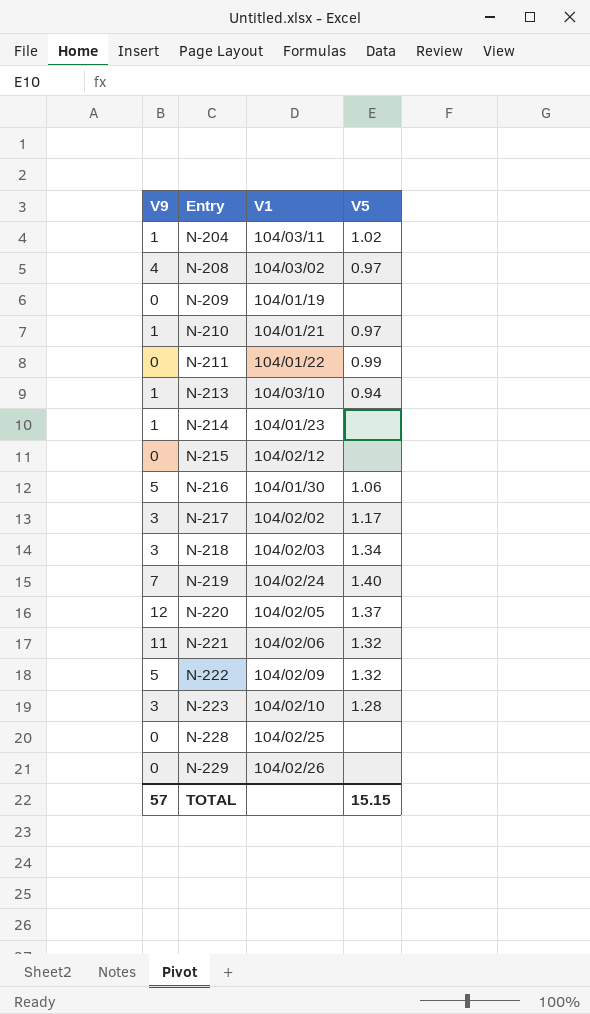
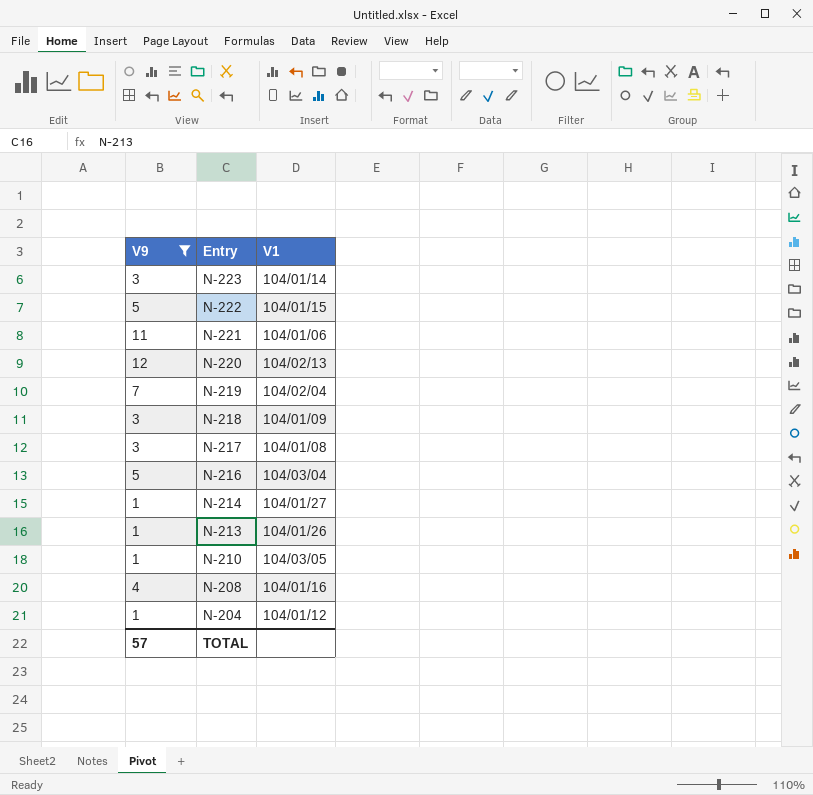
filter: none -> V9 != 0
row order: Entry ascending -> Entry descending
column V5 | position: 4 -> none
N-223 | V1: 104/02/10 -> 104/01/14
N-222 | V1: 104/02/09 -> 104/01/15
N-221 | V1: 104/02/06 -> 104/01/06
N-220 | V1: 104/02/05 -> 104/02/13
N-219 | V1: 104/02/24 -> 104/02/04
N-218 | V1: 104/02/03 -> 104/01/09
N-217 | V1: 104/02/02 -> 104/01/08
N-216 | V1: 104/01/30 -> 104/03/04
N-214 | V1: 104/01/23 -> 104/01/27
N-213 | V1: 104/03/10 -> 104/01/26
N-210 | V1: 104/01/21 -> 104/03/05
N-208 | V1: 104/03/02 -> 104/01/16
N-204 | V1: 104/03/11 -> 104/01/12

